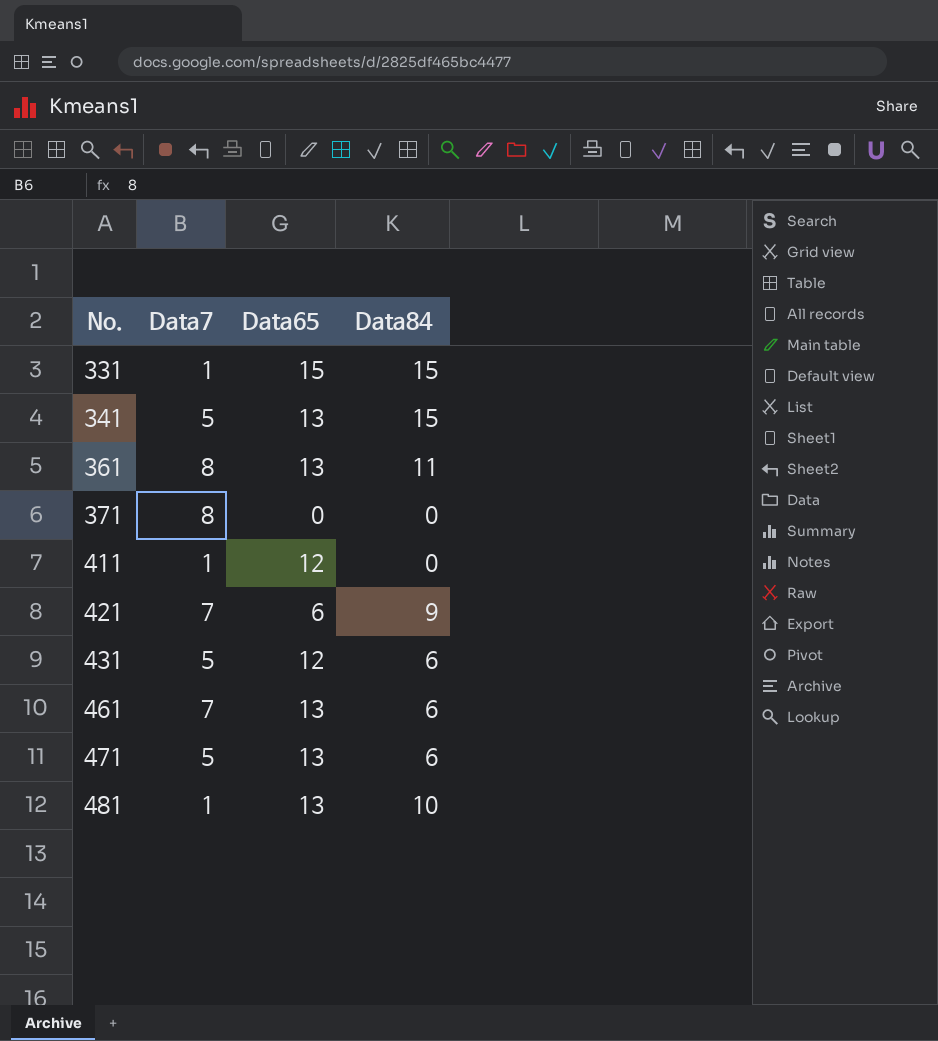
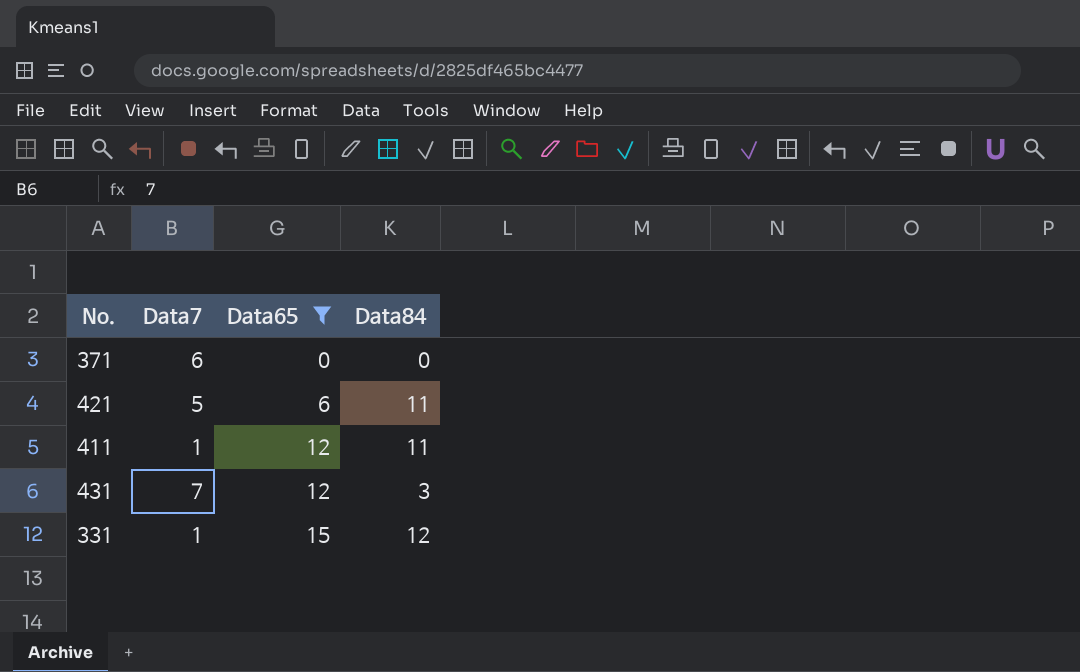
filter: none -> Data65 != 13
row order: No. ascending -> Data65 ascending
371 | Data7: 8 -> 6
421 | Data7: 7 -> 5
421 | Data84: 9 -> 11
411 | Data84: 0 -> 11
431 | Data7: 5 -> 7
431 | Data84: 6 -> 3
331 | Data84: 15 -> 12

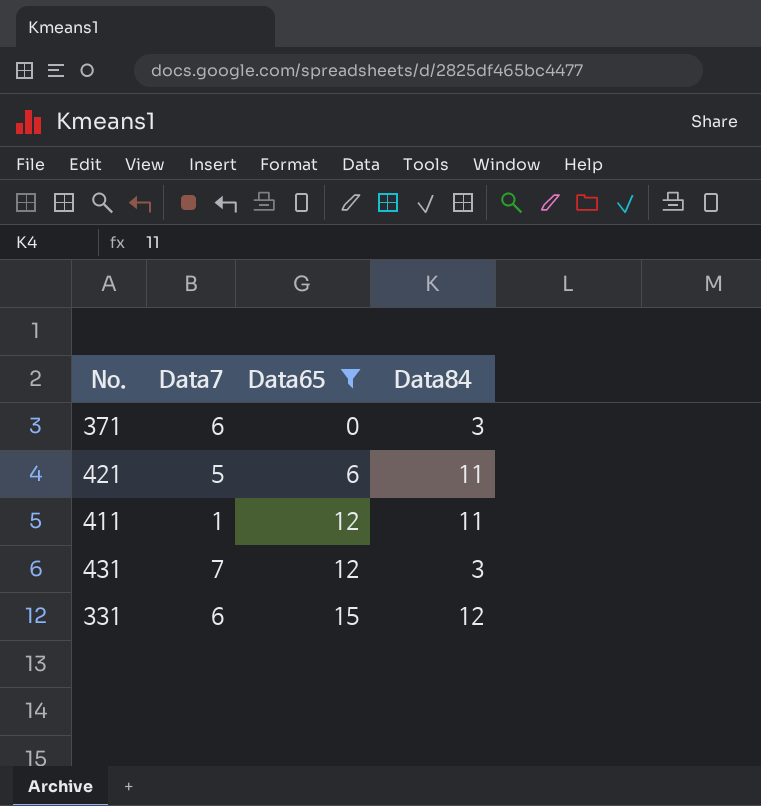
371 | Data84: 0 -> 3
331 | Data7: 1 -> 6

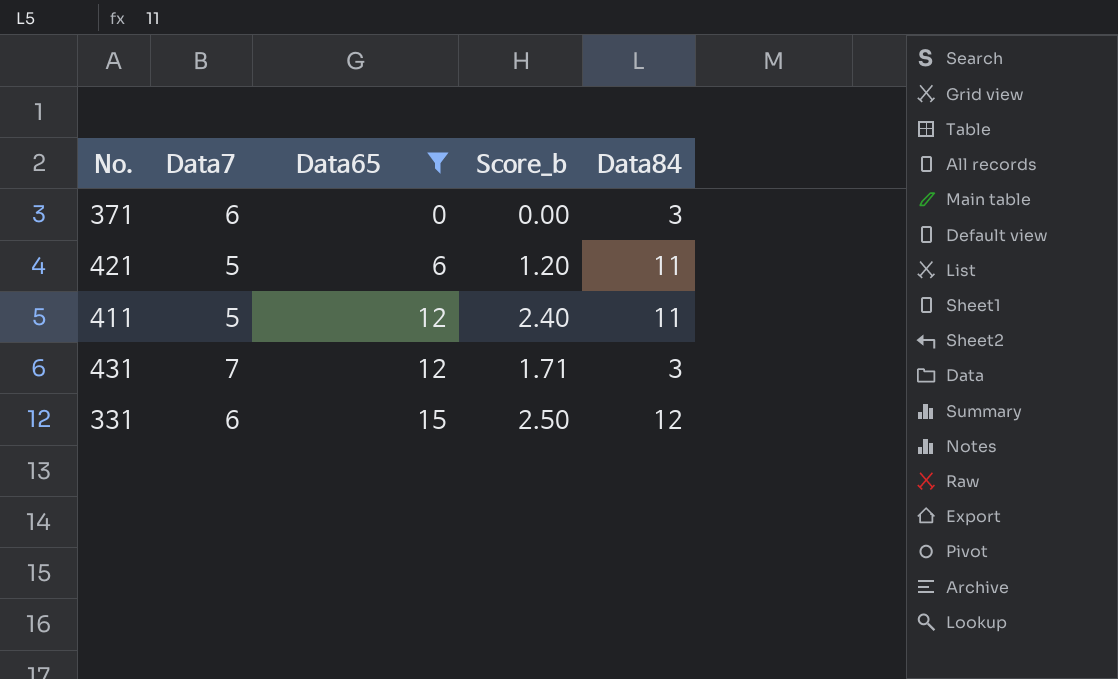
column Score_b | formula: none -> [Data65] / [Data7]
411 | Data7: 1 -> 5

